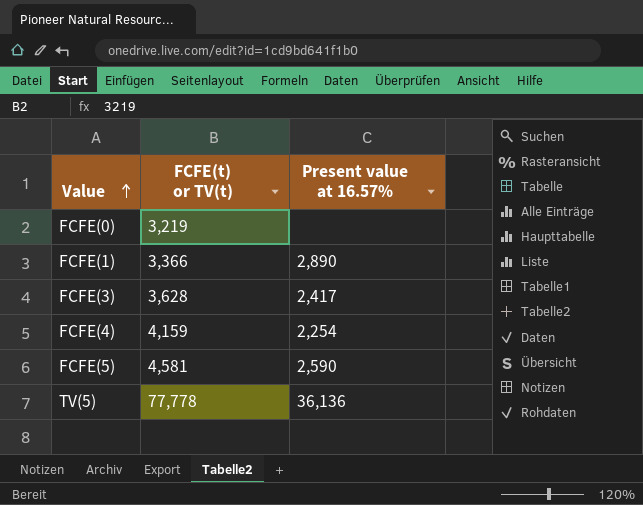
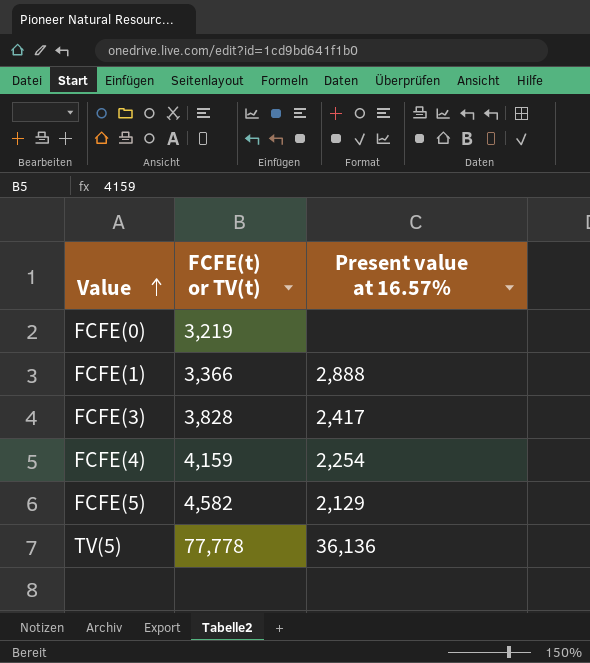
FCFE(1) | Present value at 16.57%: 2,890 -> 2,888
FCFE(3) | FCFE(t) or TV(t): 3,628 -> 3,828
FCFE(5) | FCFE(t) or TV(t): 4,581 -> 4,582
FCFE(5) | Present value at 16.57%: 2,590 -> 2,129

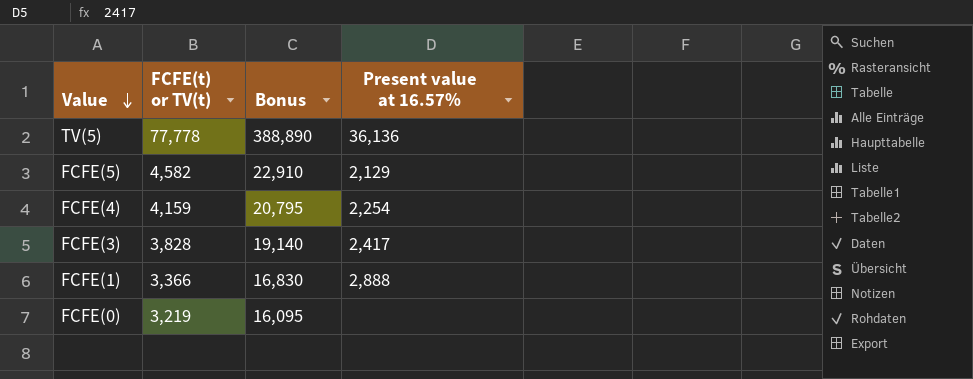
row order: Value ascending -> Value descending
column Bonus | formula: none -> [FCFE(t) or TV(t)] * 5

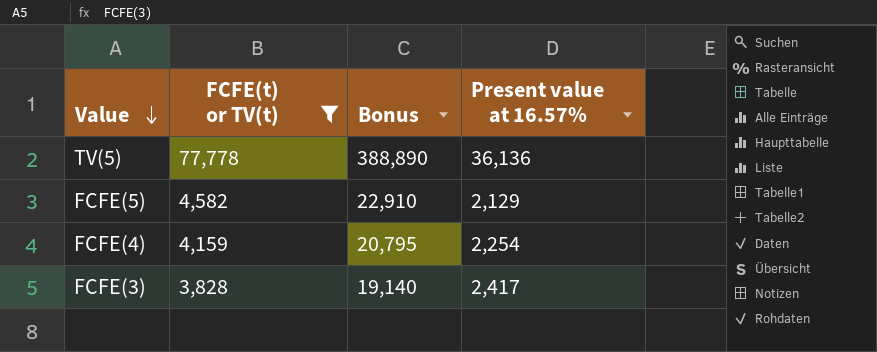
filter: none -> FCFE(t) or TV(t) >= 3,828

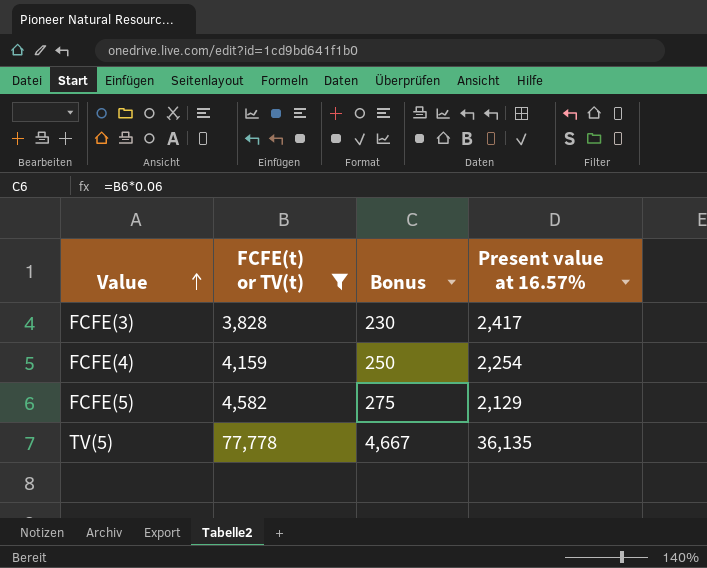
row order: Value descending -> Value ascending
column Bonus | formula: [FCFE(t) or TV(t)] * 5 -> [FCFE(t) or TV(t)] * 0.06
TV(5) | Present value at 16.57%: 36,136 -> 36,135

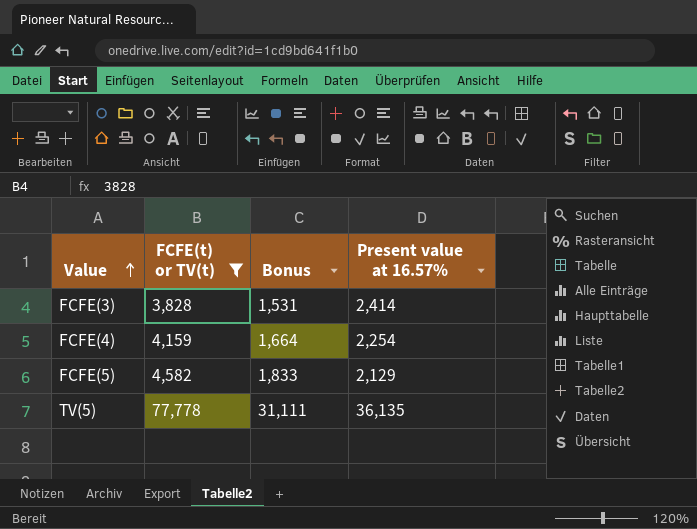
column Bonus | formula: [FCFE(t) or TV(t)] * 0.06 -> [FCFE(t) or TV(t)] * 0.4
FCFE(3) | Present value at 16.57%: 2,417 -> 2,414

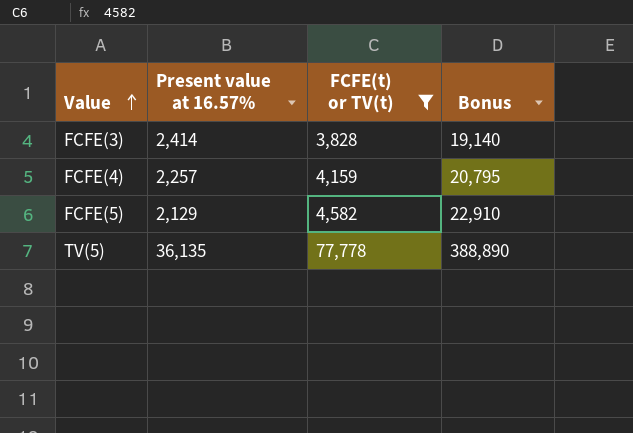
column Present value at 16.57% | position: 4 -> 2
column Bonus | formula: [FCFE(t) or TV(t)] * 0.4 -> [FCFE(t) or TV(t)] * 5
FCFE(4) | Present value at 16.57%: 2,254 -> 2,257

